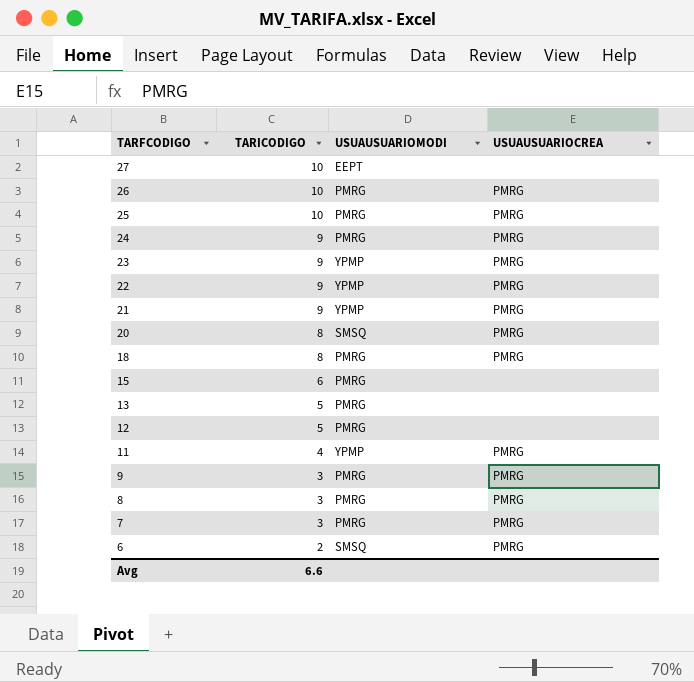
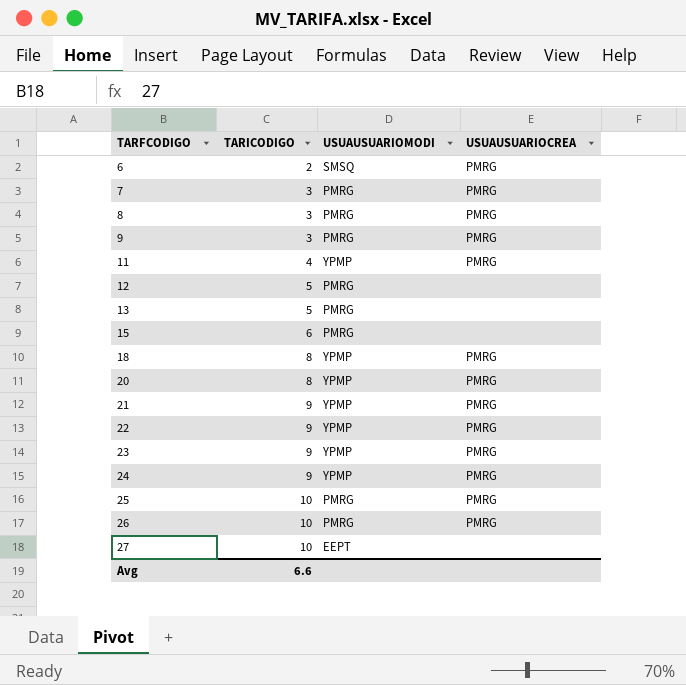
row order: TARFCODIGO descending -> TARFCODIGO ascending
18 | USUAUSUARIOMODI: PMRG -> YPMP
20 | USUAUSUARIOMODI: SMSQ -> YPMP
24 | USUAUSUARIOMODI: PMRG -> YPMP

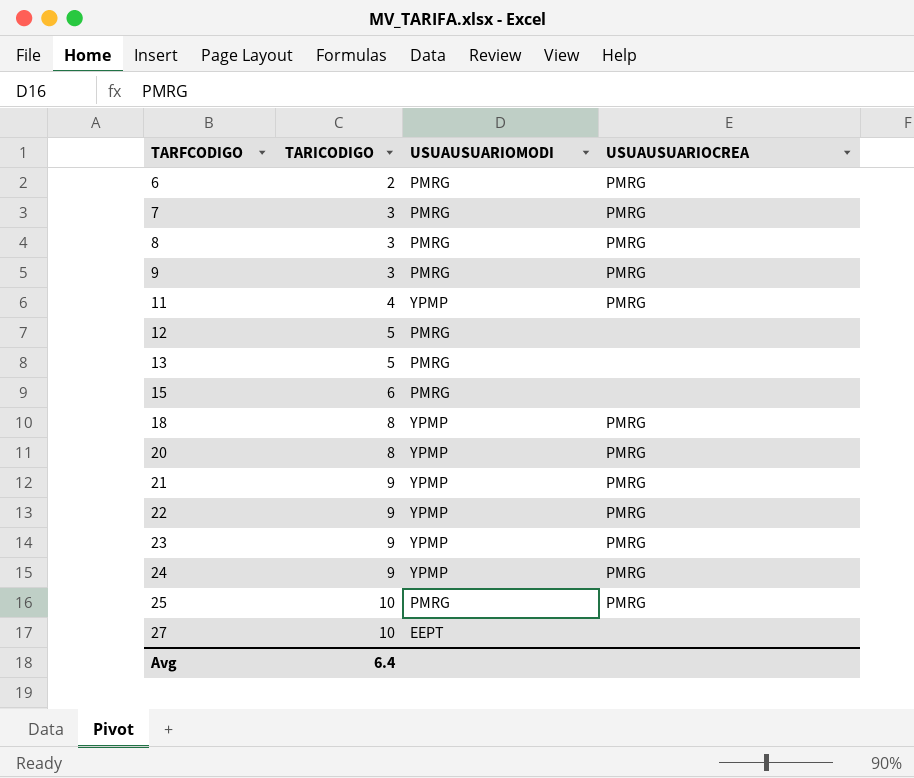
row 26: 10 | PMRG | PMRG -> none
6 | USUAUSUARIOMODI: SMSQ -> PMRG
Avg | TARICODIGO: 6.6 -> 6.4

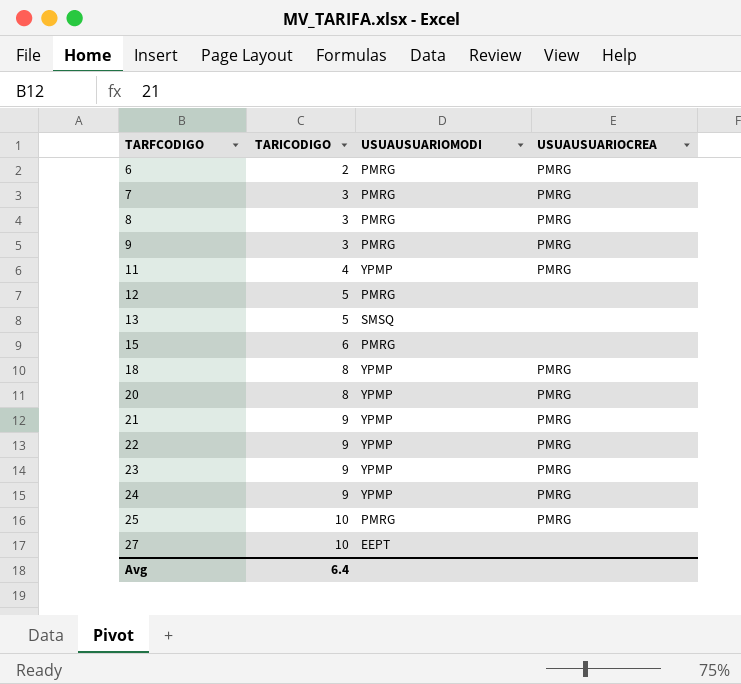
13 | USUAUSUARIOMODI: PMRG -> SMSQ

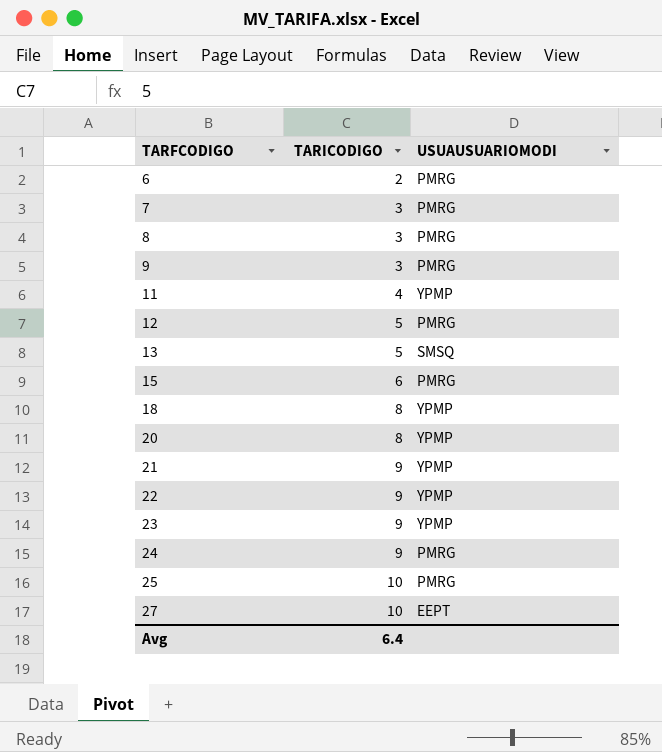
column USUAUSUARIOCREA | position: 4 -> none
24 | USUAUSUARIOMODI: YPMP -> PMRG

